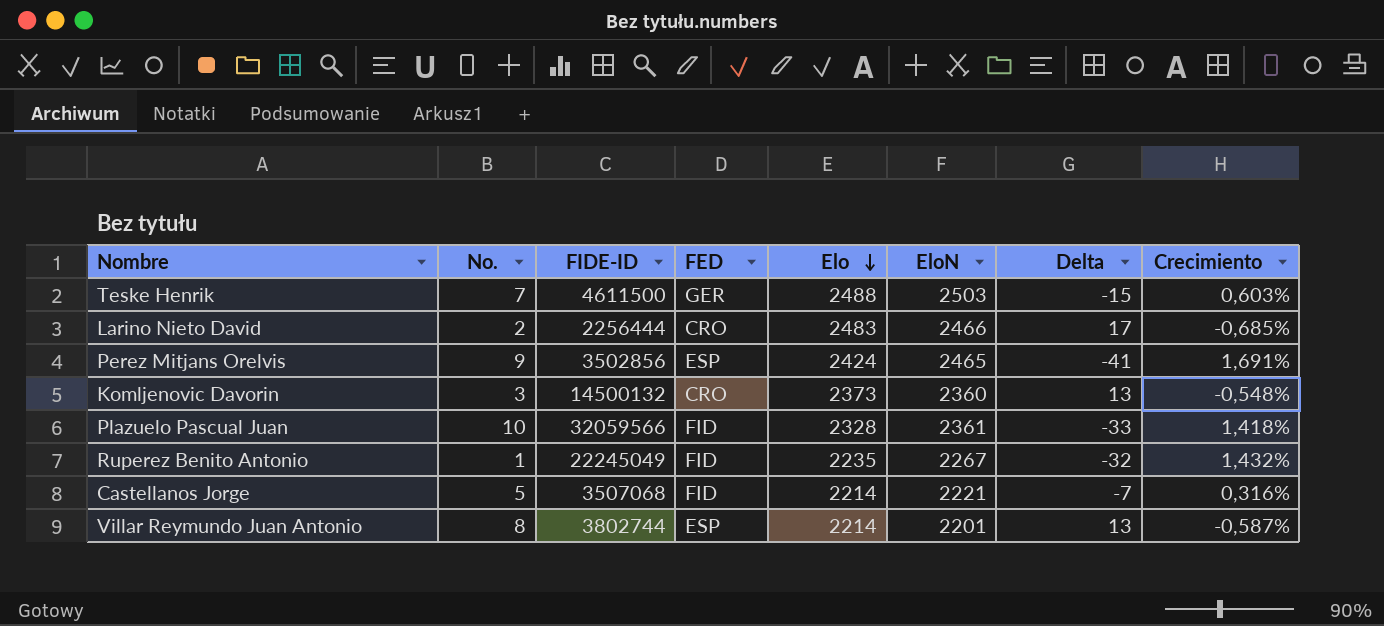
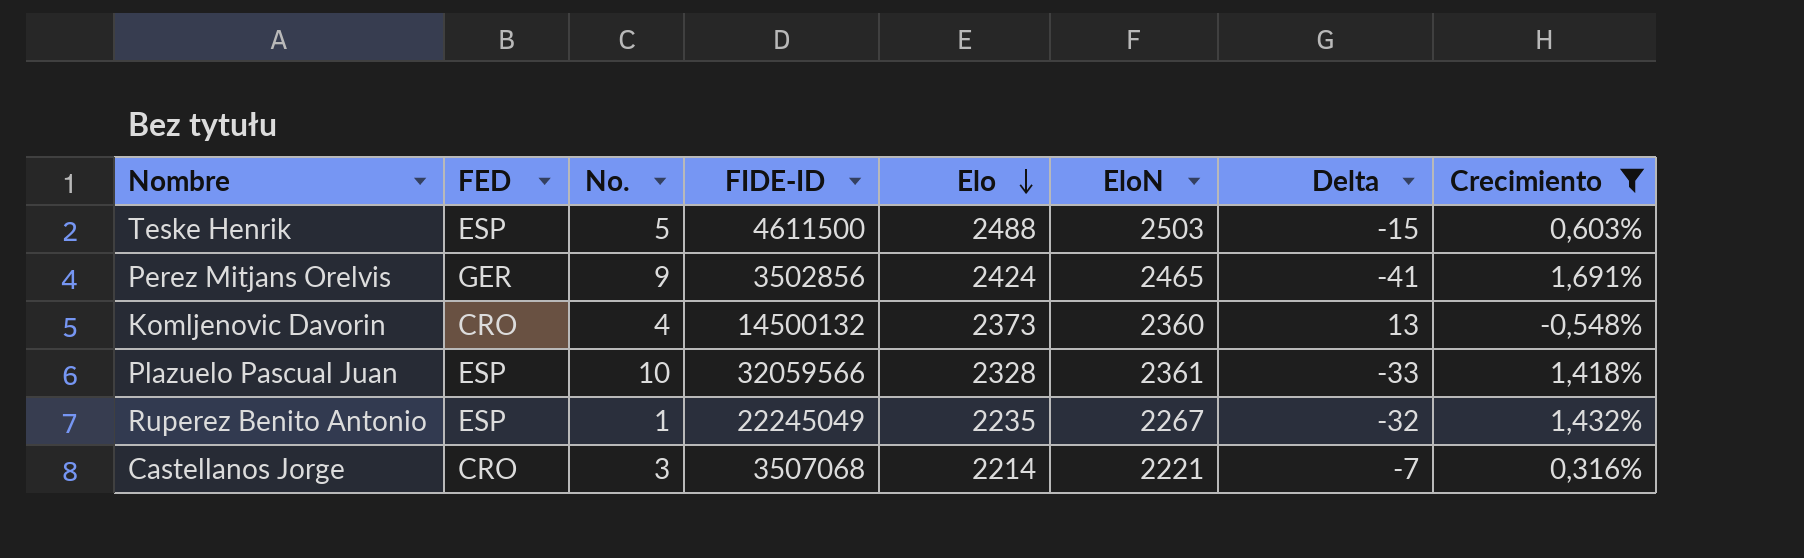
filter: none -> Crecimiento >= -0,548%
column FED | position: 4 -> 2
Teske Henrik | FED: GER -> ESP
Teske Henrik | No.: 7 -> 5
Perez Mitjans Orelvis | FED: ESP -> GER
Komljenovic Davorin | No.: 3 -> 4
Plazuelo Pascual Juan | FED: FID -> ESP
Ruperez Benito Antonio | FED: FID -> ESP
Castellanos Jorge | FED: FID -> CRO
Castellanos Jorge | No.: 5 -> 3

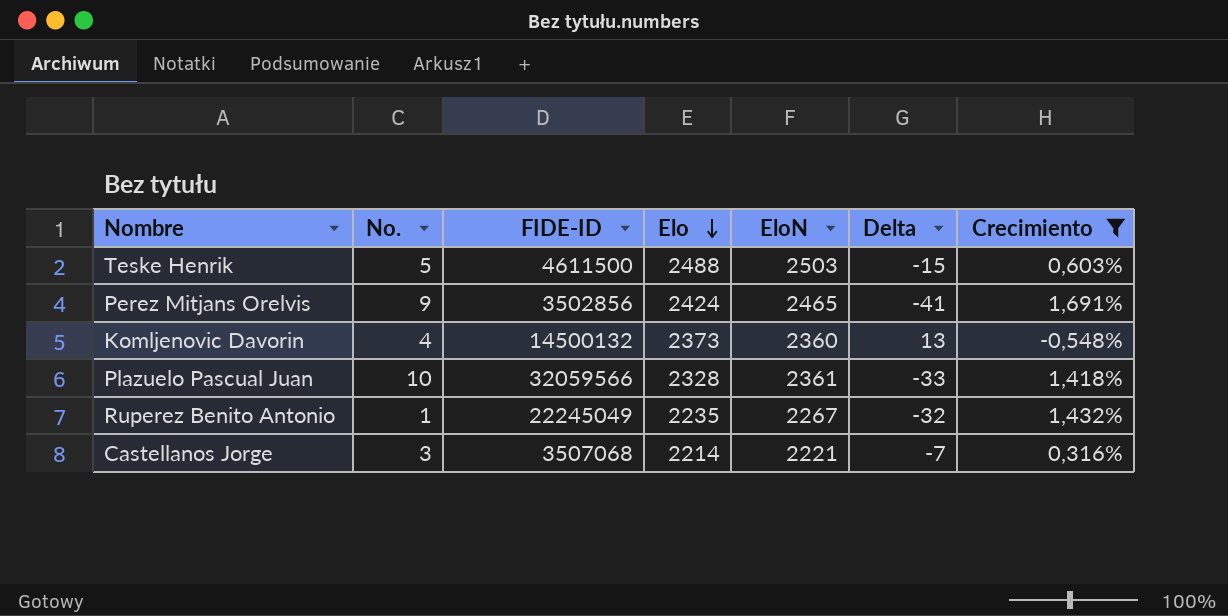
column FED | position: 2 -> none

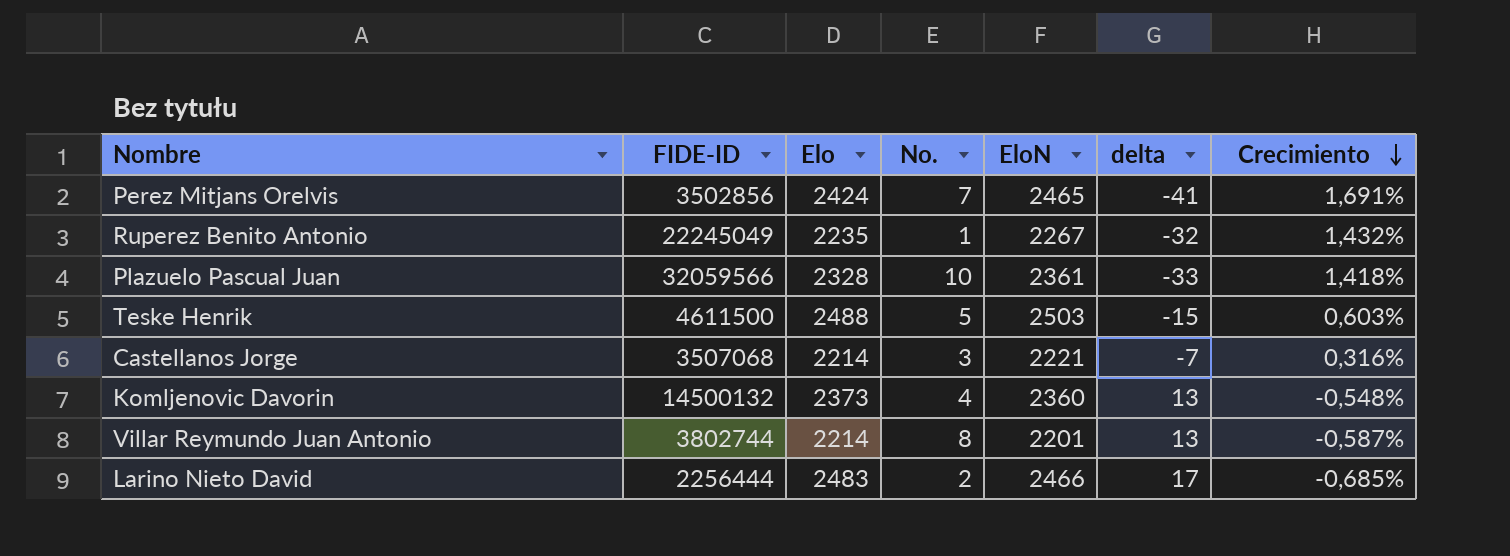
filter: Crecimiento >= -0,548% -> none
row order: Elo descending -> Crecimiento descending
column No. | position: 2 -> 4
column name: Delta -> delta
Perez Mitjans Orelvis | No.: 9 -> 7

